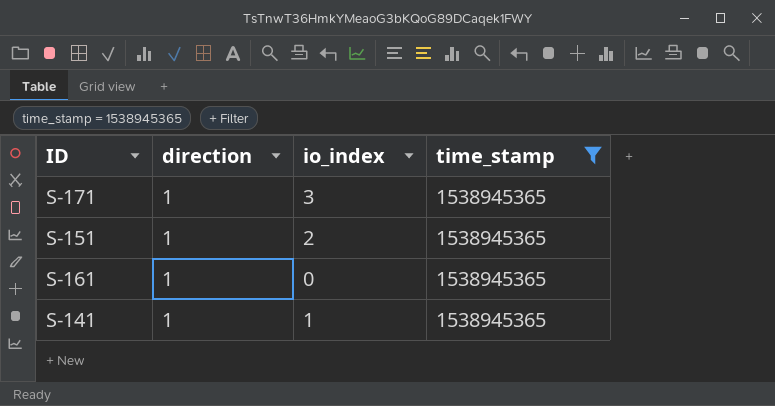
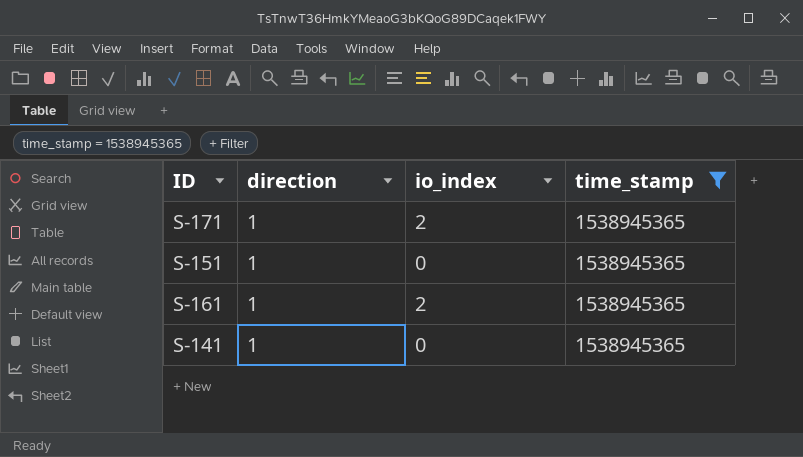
S-171 | io_index: 3 -> 2
S-151 | io_index: 2 -> 0
S-161 | io_index: 0 -> 2
S-141 | io_index: 1 -> 0

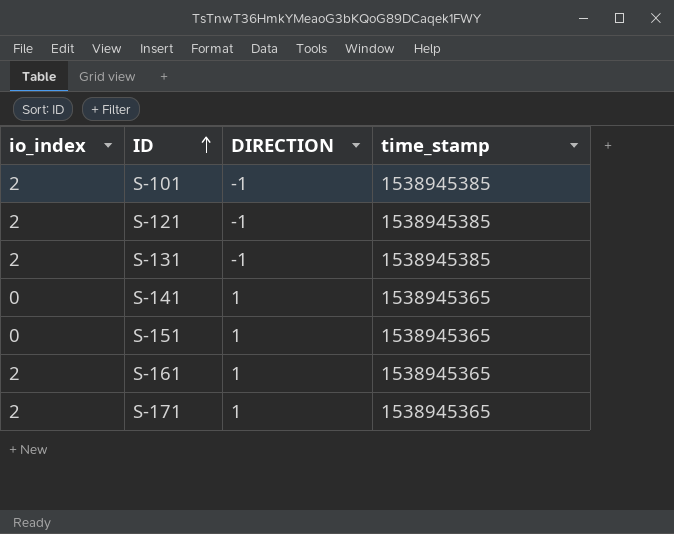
filter: time_stamp = 1538945365 -> none
row order: none -> ID ascending
column io_index | position: 3 -> 1
column name: direction -> DIRECTION

